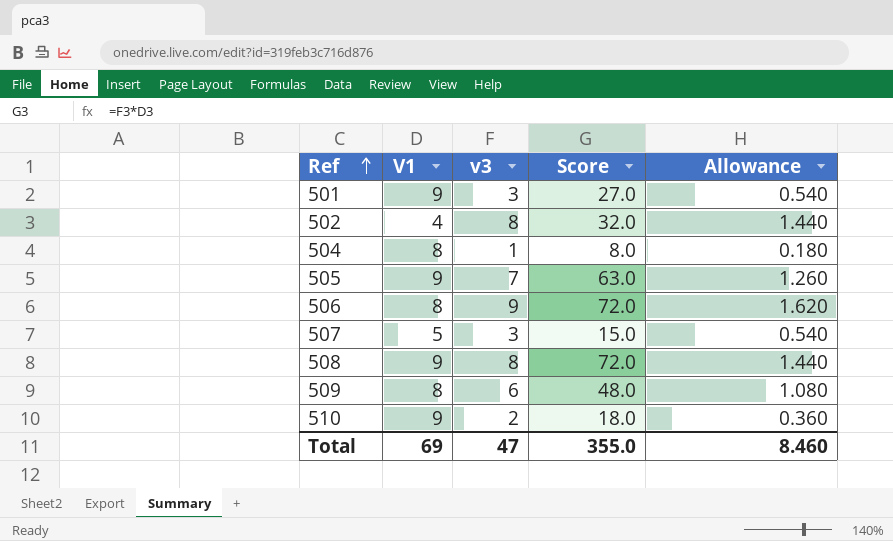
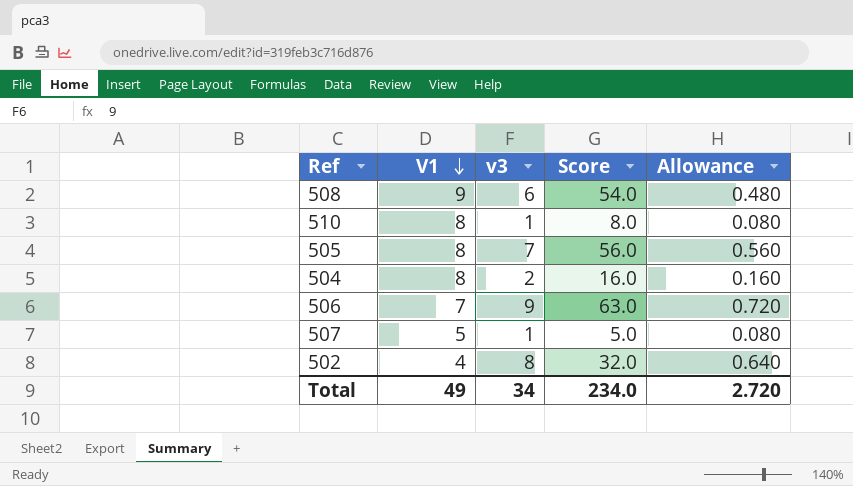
row order: Ref ascending -> V1 descending
column Allowance | formula: [v3] * 0.18 -> [v3] * 0.08
row 501: 9 | 3 | 27.0 | 0.540 -> none
row 509: 8 | 6 | 48.0 | 1.080 -> none
508 | v3: 8 -> 6
508 | Score: 72.0 -> 54.0
510 | V1: 9 -> 8
510 | v3: 2 -> 1
510 | Score: 18.0 -> 8.0
505 | V1: 9 -> 8
505 | Score: 63.0 -> 56.0
504 | v3: 1 -> 2
504 | Score: 8.0 -> 16.0
506 | V1: 8 -> 7
506 | Score: 72.0 -> 63.0
507 | v3: 3 -> 1
507 | Score: 15.0 -> 5.0
Total | V1: 69 -> 49
Total | v3: 47 -> 34
Total | Score: 355.0 -> 234.0
Total | Allowance: 8.460 -> 2.720

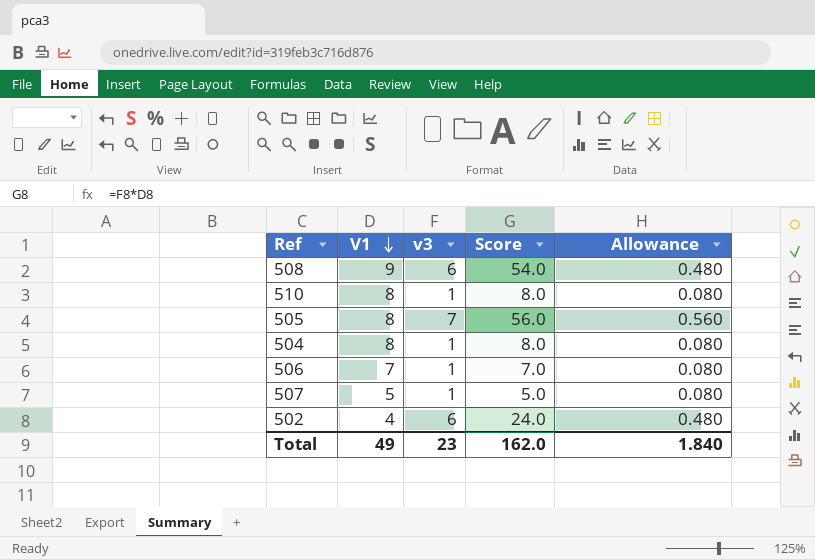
504 | v3: 2 -> 1
504 | Score: 16.0 -> 8.0
504 | Allowance: 0.160 -> 0.080
506 | v3: 9 -> 1
506 | Score: 63.0 -> 7.0
506 | Allowance: 0.720 -> 0.080
502 | v3: 8 -> 6
502 | Score: 32.0 -> 24.0
502 | Allowance: 0.640 -> 0.480
Total | v3: 34 -> 23
Total | Score: 234.0 -> 162.0
Total | Allowance: 2.720 -> 1.840

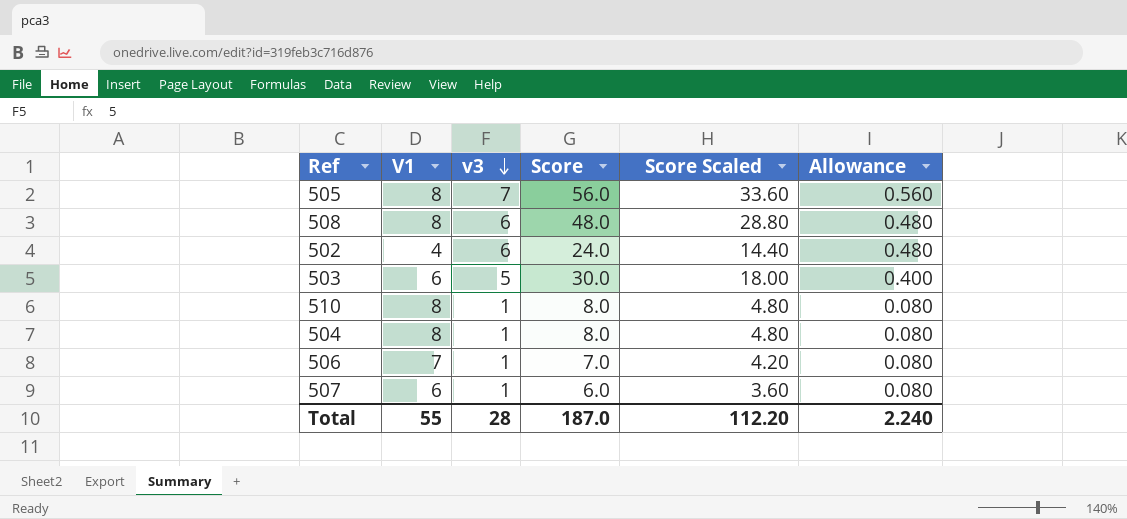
row order: V1 descending -> v3 descending
column Score Scaled | formula: none -> [Score] * 0.6
508 | V1: 9 -> 8
508 | Score: 54.0 -> 48.0
row 503: none -> 6 | 5 | 30.0 | 18.00 | 0.400
507 | V1: 5 -> 6
507 | Score: 5.0 -> 6.0
Total | V1: 49 -> 55
Total | v3: 23 -> 28
Total | Score: 162.0 -> 187.0
Total | Allowance: 1.840 -> 2.240

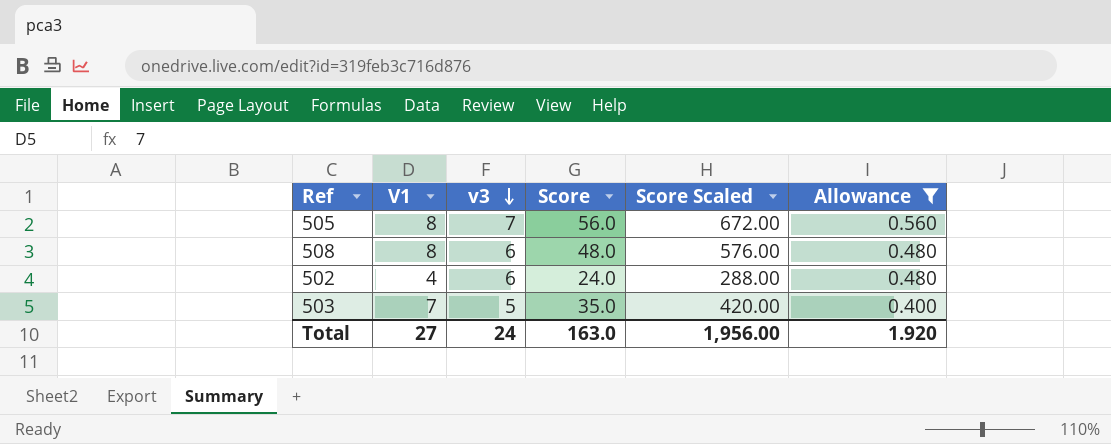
filter: none -> Allowance != 0.080
column Score Scaled | formula: [Score] * 0.6 -> [Score] * 12
503 | V1: 6 -> 7
503 | Score: 30.0 -> 35.0
Total | V1: 55 -> 27
Total | v3: 28 -> 24
Total | Score: 187.0 -> 163.0
Total | Score Scaled: 112.20 -> 1,956.00
Total | Allowance: 2.240 -> 1.920

